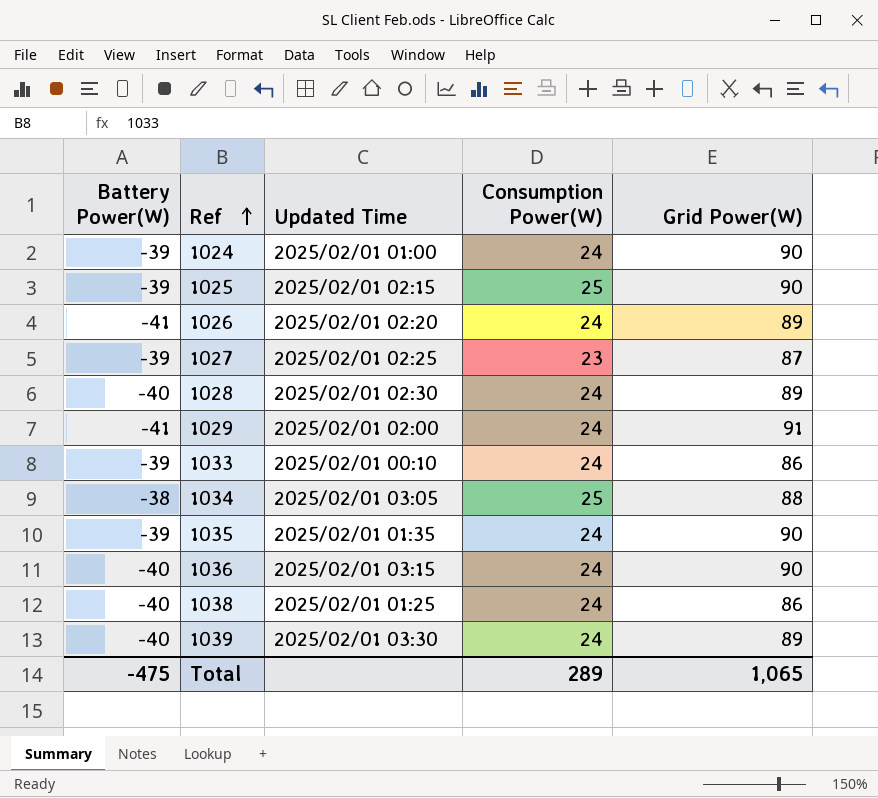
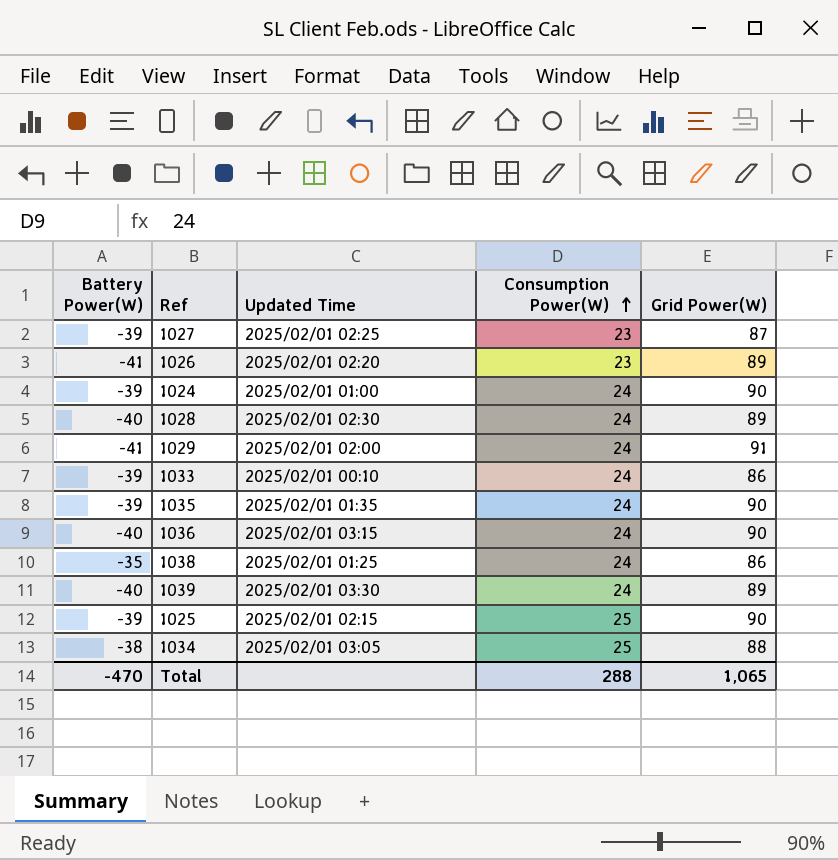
row order: Ref ascending -> Consumption Power(W) ascending
1026 | Consumption Power(W): 24 -> 23
1038 | Battery Power(W): -40 -> -35
Total | Battery Power(W): -475 -> -470
Total | Consumption Power(W): 289 -> 288

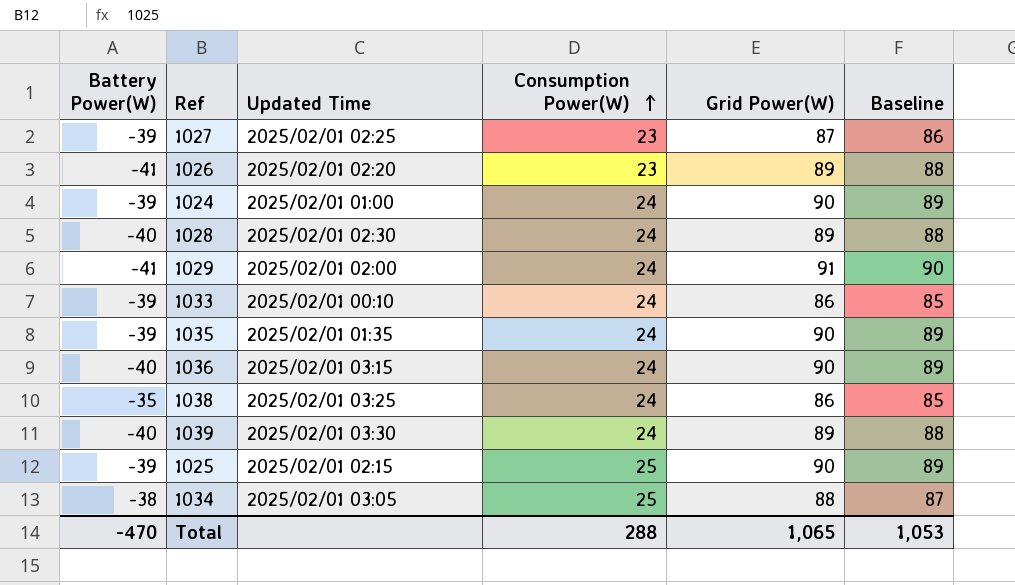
column Baseline | formula: none -> [Grid Power(W)] - 1
1038 | Updated Time: 2025/02/01 01:25 -> 2025/02/01 03:25

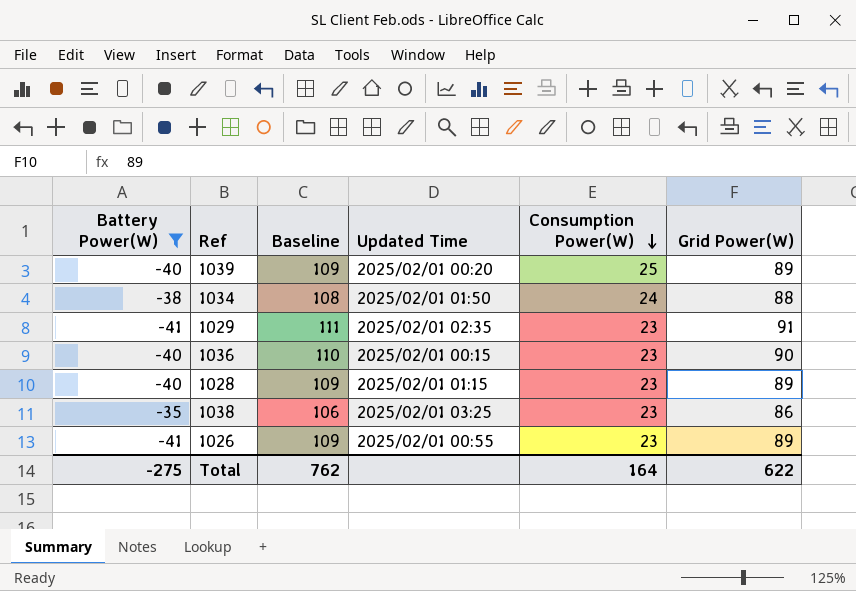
filter: none -> Battery Power(W) != -39
row order: Consumption Power(W) ascending -> Consumption Power(W) descending
column Baseline | formula: [Grid Power(W)] - 1 -> [Grid Power(W)] + 20
column Baseline | position: 6 -> 3
1039 | Updated Time: 2025/02/01 03:30 -> 2025/02/01 00:20
1039 | Consumption Power(W): 24 -> 25
1034 | Updated Time: 2025/02/01 03:05 -> 2025/02/01 01:50
1034 | Consumption Power(W): 25 -> 24
1029 | Updated Time: 2025/02/01 02:00 -> 2025/02/01 02:35
1029 | Consumption Power(W): 24 -> 23
1036 | Updated Time: 2025/02/01 03:15 -> 2025/02/01 00:15
1036 | Consumption Power(W): 24 -> 23
1028 | Updated Time: 2025/02/01 02:30 -> 2025/02/01 01:15
1028 | Consumption Power(W): 24 -> 23
1038 | Consumption Power(W): 24 -> 23
1026 | Updated Time: 2025/02/01 02:20 -> 2025/02/01 00:55
Total | Battery Power(W): -470 -> -275
Total | Baseline: 1,053 -> 762
Total | Consumption Power(W): 288 -> 164
Total | Grid Power(W): 1,065 -> 622

